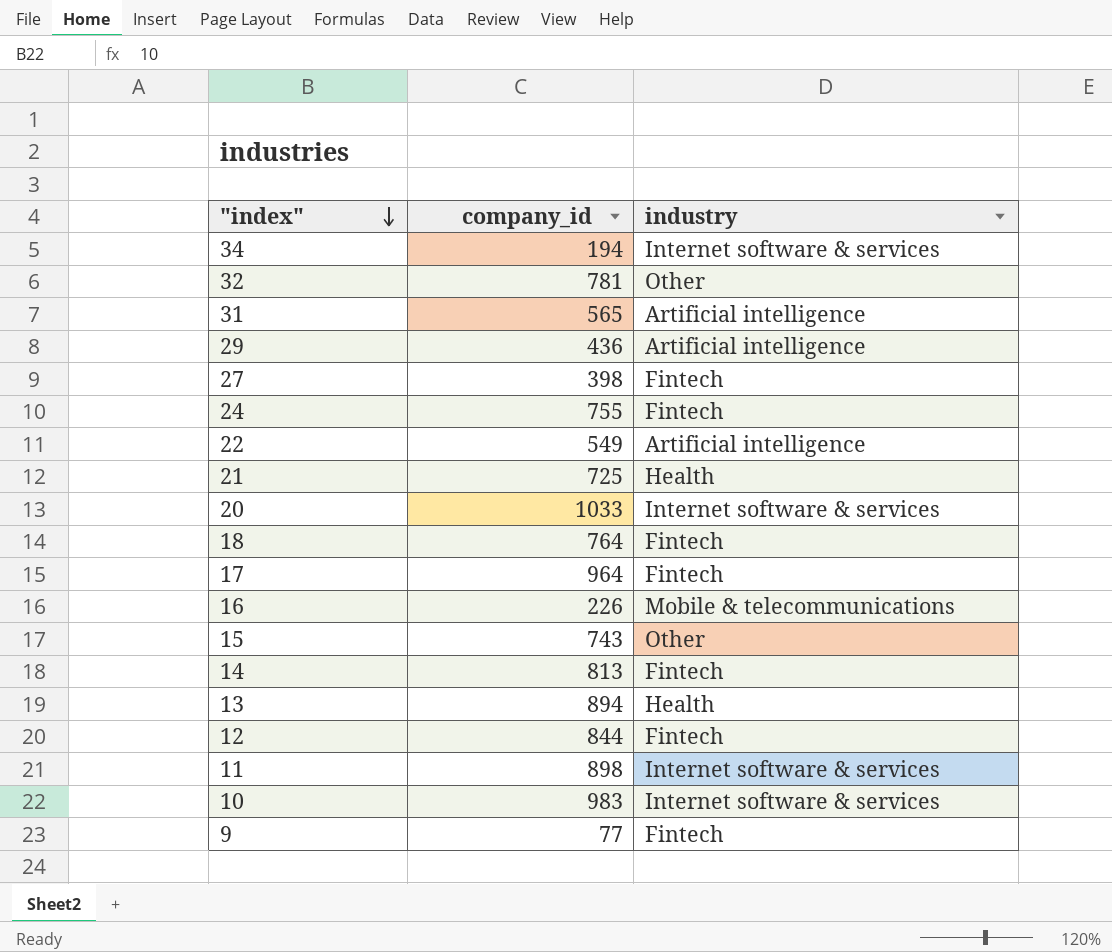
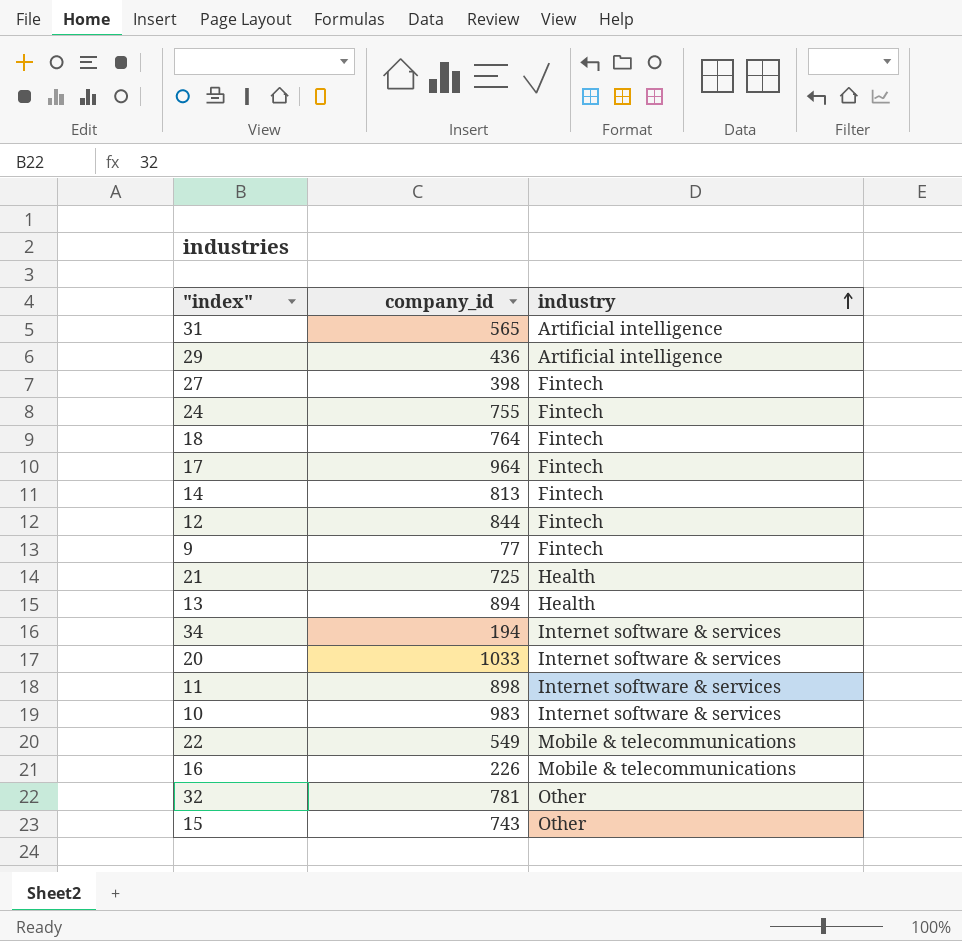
row order: "index" descending -> industry ascending
22 | industry: Artificial intelligence -> Mobile & telecommunications

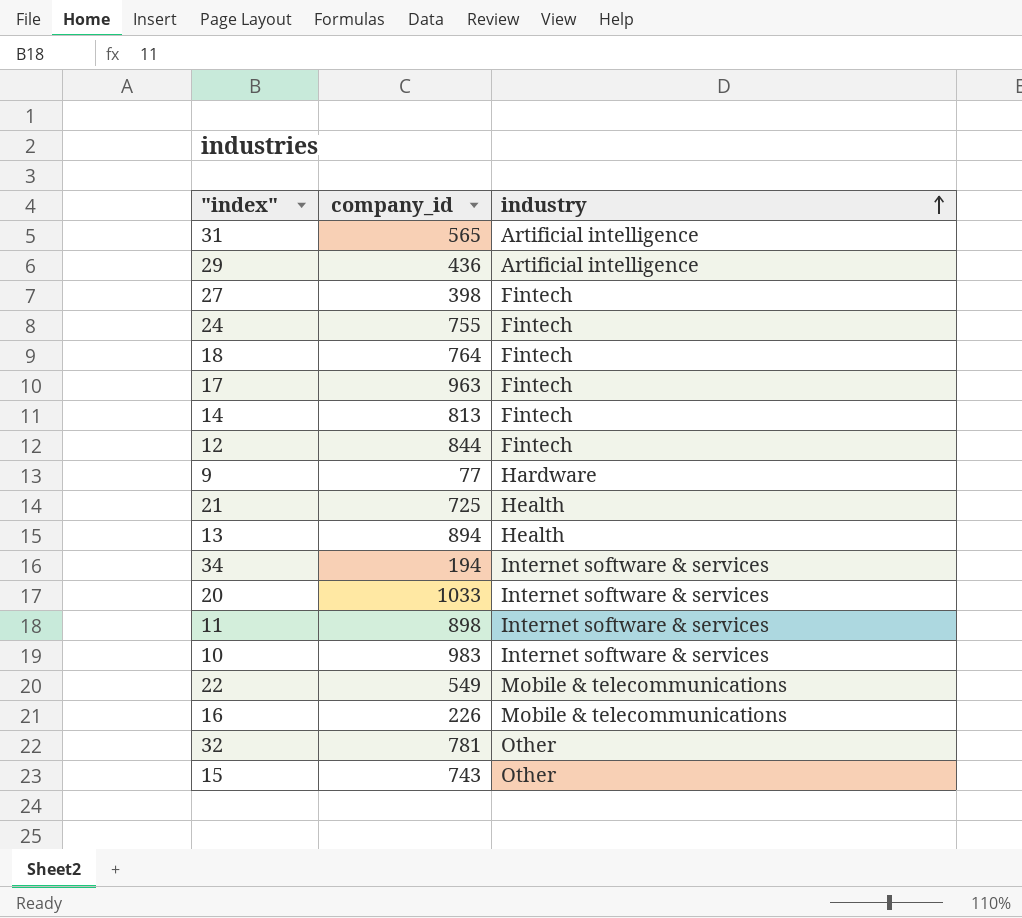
17 | company_id: 964 -> 963
9 | industry: Fintech -> Hardware

